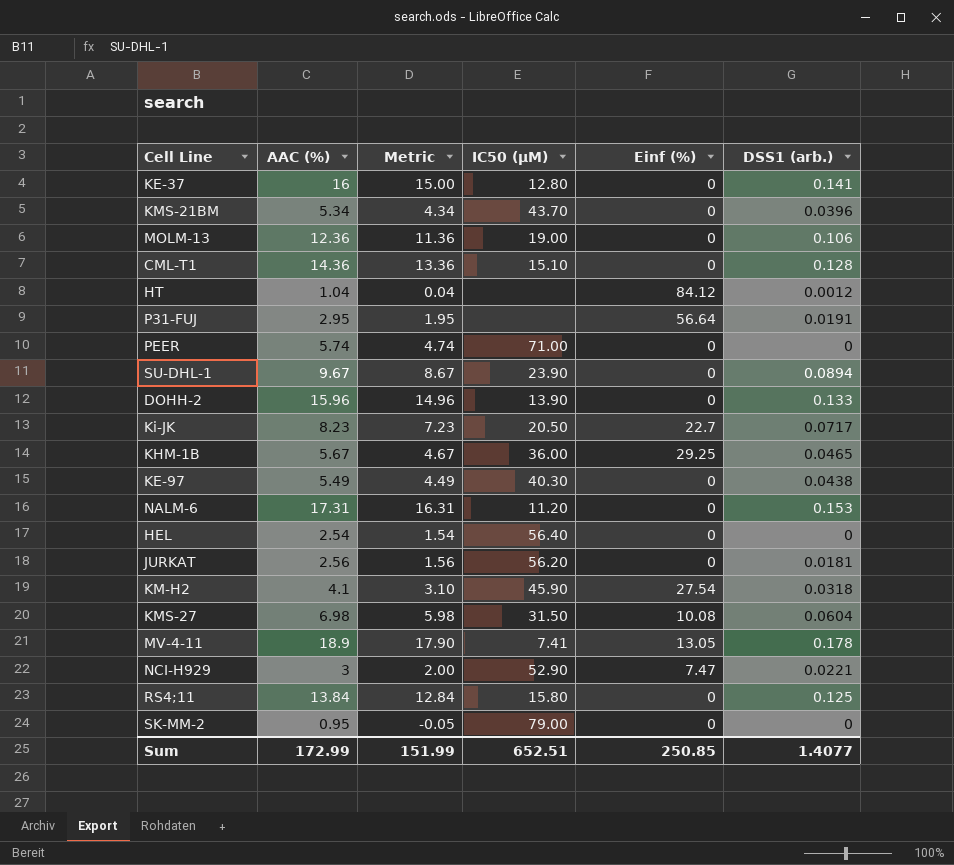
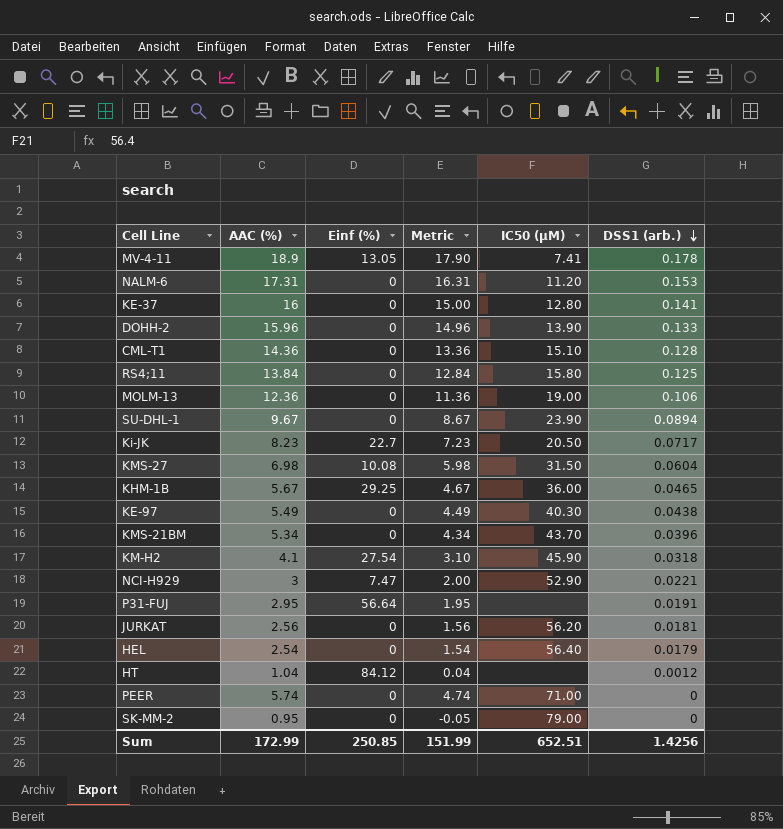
row order: none -> DSS1 (arb.) descending
column Einf (%) | position: 5 -> 3
HEL | DSS1 (arb.): 0 -> 0.0179
Sum | DSS1 (arb.): 1.4077 -> 1.4256

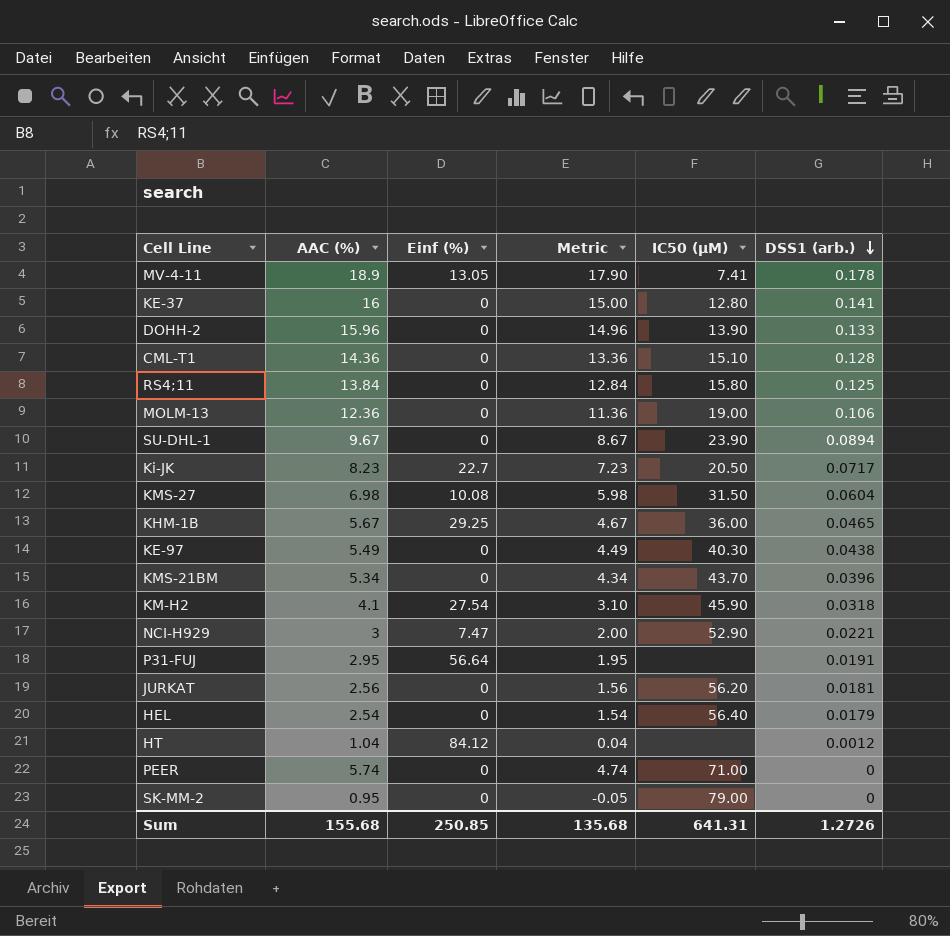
row NALM-6: 17.31 | 0 | 16.31 | 11.20 | 0.153 -> none
Sum | AAC (%): 172.99 -> 155.68
Sum | Metric: 151.99 -> 135.68
Sum | IC50 (µM): 652.51 -> 641.31
Sum | DSS1 (arb.): 1.4256 -> 1.2726

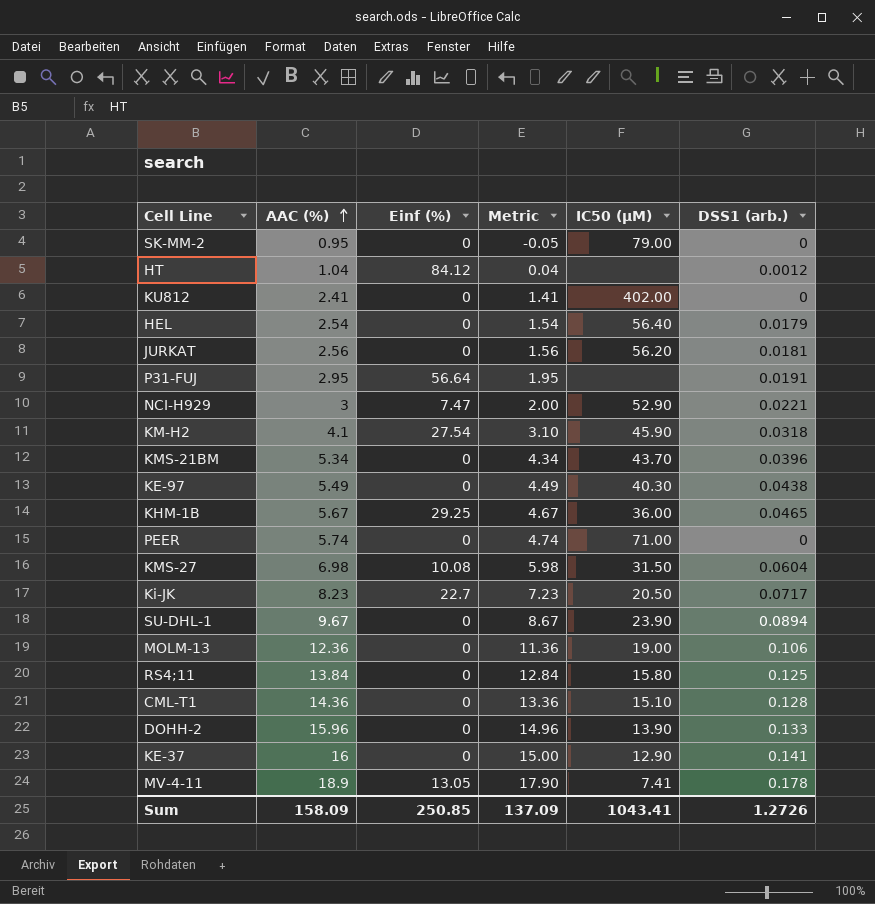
row order: DSS1 (arb.) descending -> AAC (%) ascending
row KU812: none -> 2.41 | 0 | 1.41 | 402.00 | 0
KE-37 | IC50 (µM): 12.80 -> 12.90
Sum | AAC (%): 155.68 -> 158.09
Sum | Metric: 135.68 -> 137.09
Sum | IC50 (µM): 641.31 -> 1043.41

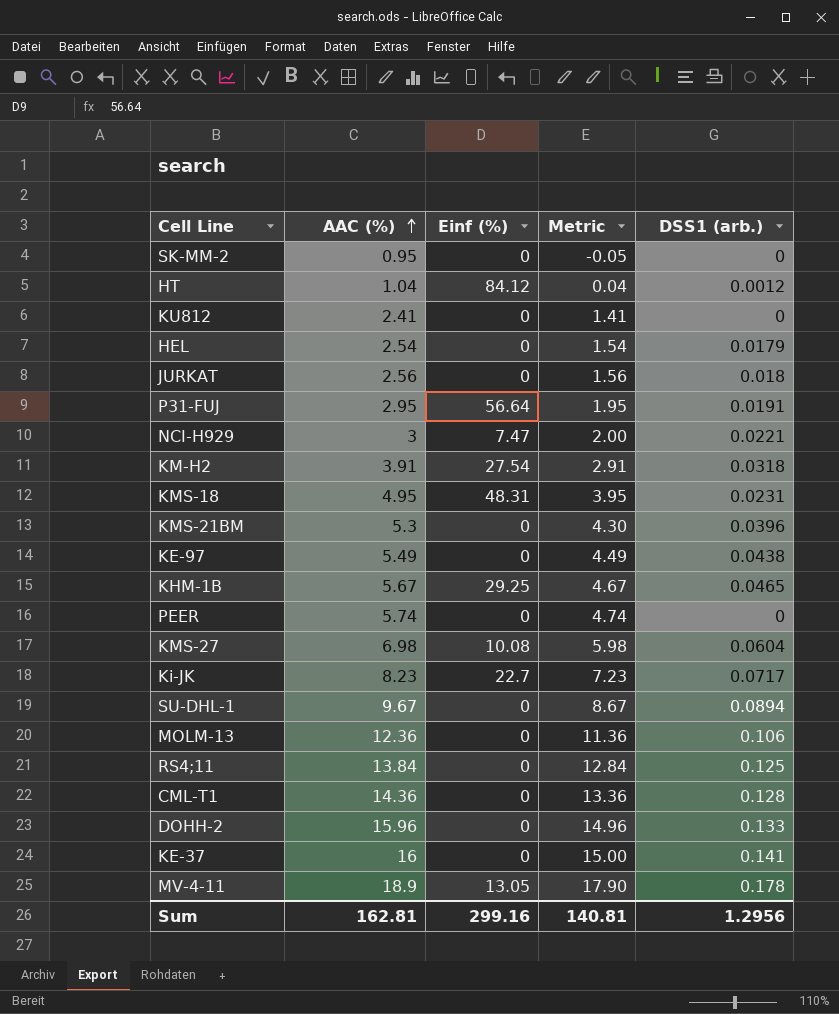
column IC50 (µM) | position: 5 -> none
JURKAT | DSS1 (arb.): 0.0181 -> 0.018
KM-H2 | AAC (%): 4.1 -> 3.91
KM-H2 | Metric: 3.10 -> 2.91
row KMS-18: none -> 4.95 | 48.31 | 3.95 | 0.0231
KMS-21BM | AAC (%): 5.34 -> 5.3
KMS-21BM | Metric: 4.34 -> 4.30
Sum | AAC (%): 158.09 -> 162.81
Sum | Einf (%): 250.85 -> 299.16
Sum | Metric: 137.09 -> 140.81
Sum | DSS1 (arb.): 1.2726 -> 1.2956

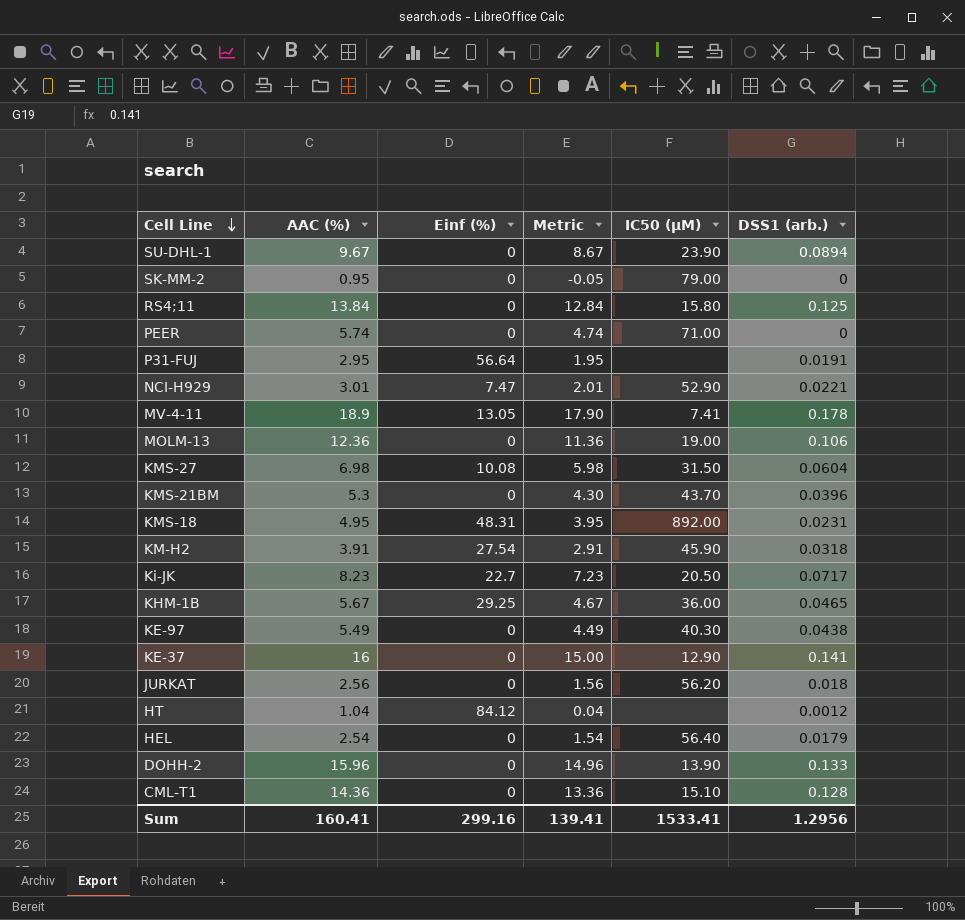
row order: AAC (%) ascending -> Cell Line descending
column IC50 (µM) | position: none -> 5
row KU812: 2.41 | 0 | 1.41 | 0 -> none
NCI-H929 | AAC (%): 3 -> 3.01
NCI-H929 | Metric: 2.00 -> 2.01
Sum | AAC (%): 162.81 -> 160.41
Sum | Metric: 140.81 -> 139.41

